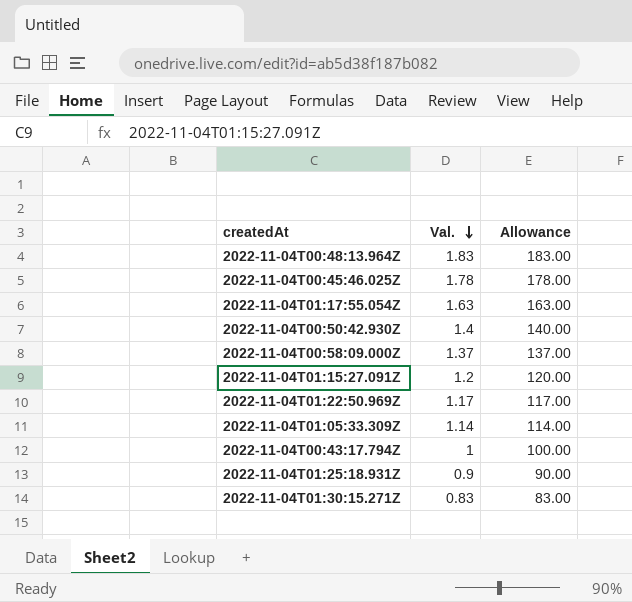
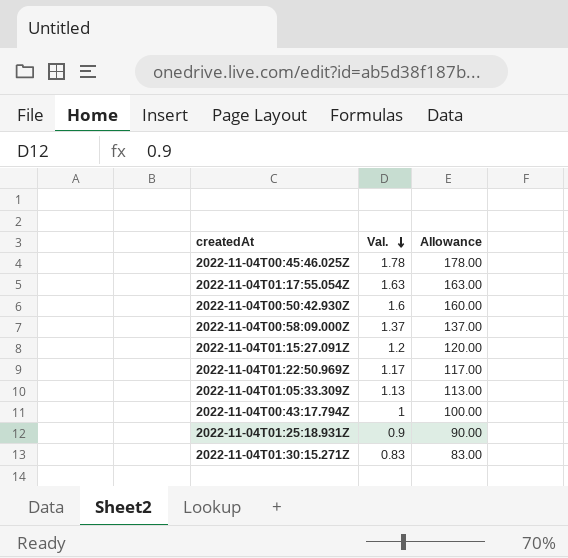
row 2022-11-04T00:48:13.964Z: 1.83 | 183.00 -> none
2022-11-04T00:50:42.930Z | Val.: 1.4 -> 1.6
2022-11-04T00:50:42.930Z | Allowance: 140.00 -> 160.00
2022-11-04T01:05:33.309Z | Val.: 1.14 -> 1.13
2022-11-04T01:05:33.309Z | Allowance: 114.00 -> 113.00

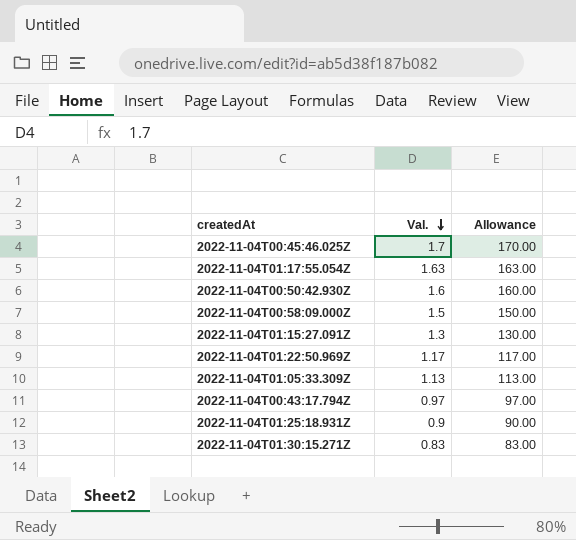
2022-11-04T00:45:46.025Z | Val.: 1.78 -> 1.7
2022-11-04T00:45:46.025Z | Allowance: 178.00 -> 170.00
2022-11-04T00:58:09.000Z | Val.: 1.37 -> 1.5
2022-11-04T00:58:09.000Z | Allowance: 137.00 -> 150.00
2022-11-04T01:15:27.091Z | Val.: 1.2 -> 1.3
2022-11-04T01:15:27.091Z | Allowance: 120.00 -> 130.00
2022-11-04T00:43:17.794Z | Val.: 1 -> 0.97
2022-11-04T00:43:17.794Z | Allowance: 100.00 -> 97.00

